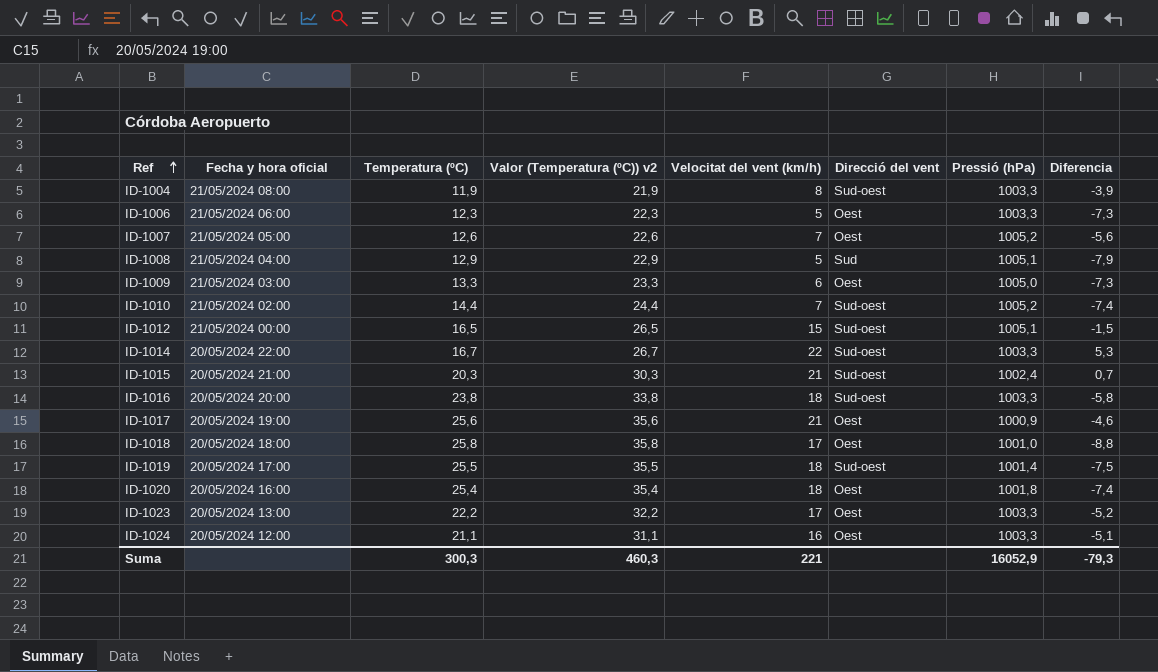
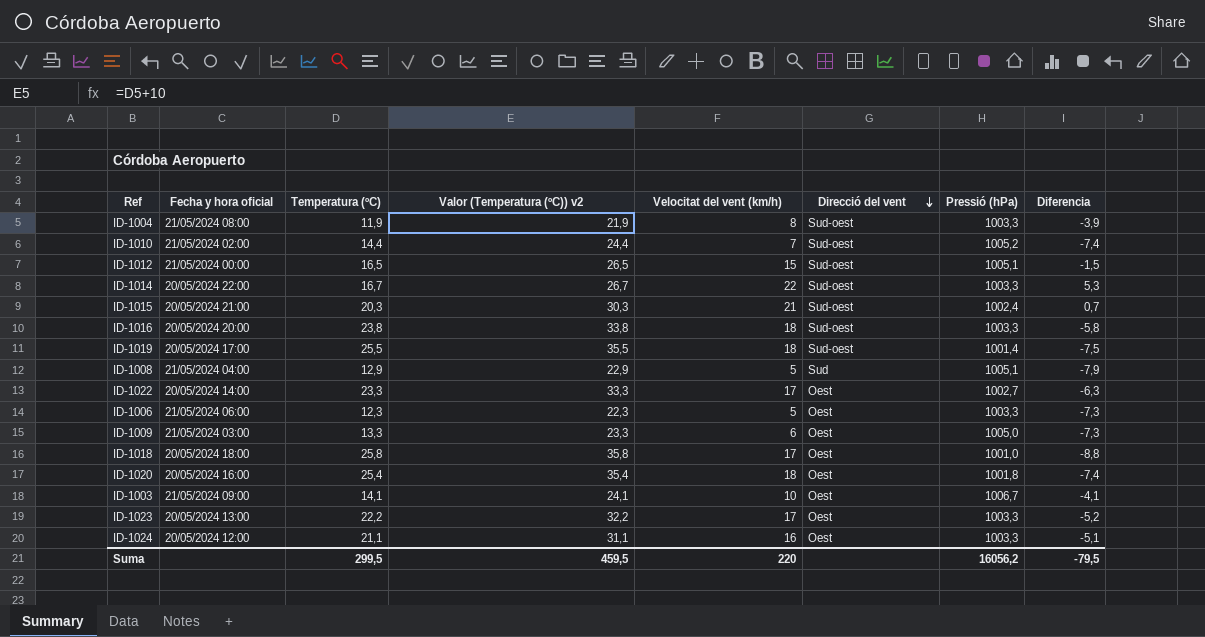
row order: Ref ascending -> Direcció del vent descending
row ID-1007: 21/05/2024 05:00 | 12,6 | 22,6 | 7 | Oest | 1005,2 | -5,6 -> none
row ID-1017: 20/05/2024 19:00 | 25,6 | 35,6 | 21 | Oest | 1000,9 | -4,6 -> none
row ID-1022: none -> 20/05/2024 14:00 | 23,3 | 33,3 | 17 | Oest | 1002,7 | -6,3
row ID-1003: none -> 21/05/2024 09:00 | 14,1 | 24,1 | 10 | Oest | 1006,7 | -4,1
Suma | Temperatura (ºC): 300,3 -> 299,5
Suma | Valor (Temperatura (ºC)) v2: 460,3 -> 459,5
Suma | Velocitat del vent (km/h): 221 -> 220
Suma | Pressió (hPa): 16052,9 -> 16056,2
Suma | Diferencia: -79,3 -> -79,5

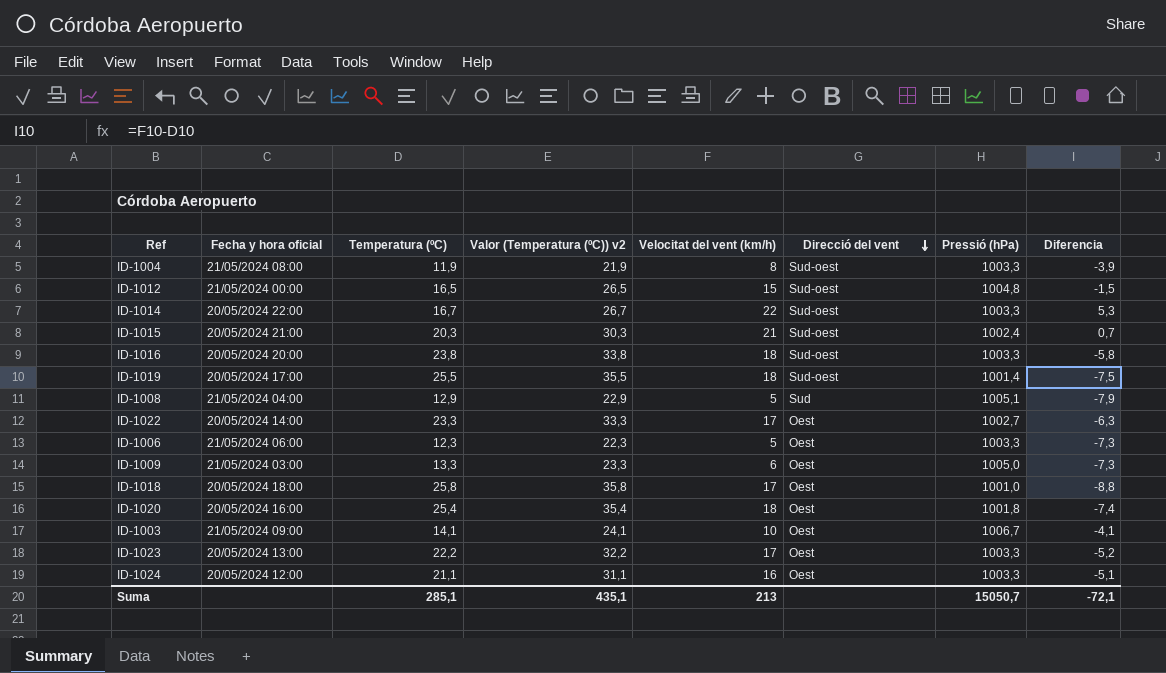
row ID-1010: 21/05/2024 02:00 | 14,4 | 24,4 | 7 | Sud-oest | 1005,2 | -7,4 -> none
ID-1012 | Pressió (hPa): 1005,1 -> 1004,8
Suma | Temperatura (ºC): 299,5 -> 285,1
Suma | Valor (Temperatura (ºC)) v2: 459,5 -> 435,1
Suma | Velocitat del vent (km/h): 220 -> 213
Suma | Pressió (hPa): 16056,2 -> 15050,7
Suma | Diferencia: -79,5 -> -72,1

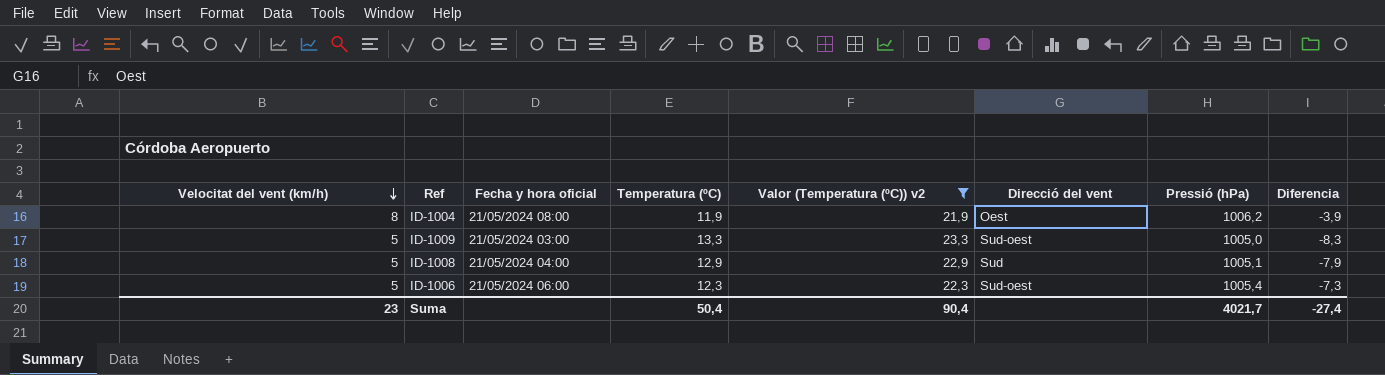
filter: none -> Valor (Temperatura (ºC)) v2 <= 23,3
row order: Direcció del vent descending -> Velocitat del vent (km/h) descending
column Velocitat del vent (km/h) | position: 5 -> 1
ID-1004 | Direcció del vent: Sud-oest -> Oest
ID-1004 | Pressió (hPa): 1003,3 -> 1006,2
ID-1009 | Velocitat del vent (km/h): 6 -> 5
ID-1009 | Direcció del vent: Oest -> Sud-oest
ID-1009 | Diferencia: -7,3 -> -8,3
ID-1006 | Direcció del vent: Oest -> Sud-oest
ID-1006 | Pressió (hPa): 1003,3 -> 1005,4
Suma | Velocitat del vent (km/h): 213 -> 23
Suma | Temperatura (ºC): 285,1 -> 50,4
Suma | Valor (Temperatura (ºC)) v2: 435,1 -> 90,4
Suma | Pressió (hPa): 15050,7 -> 4021,7
Suma | Diferencia: -72,1 -> -27,4

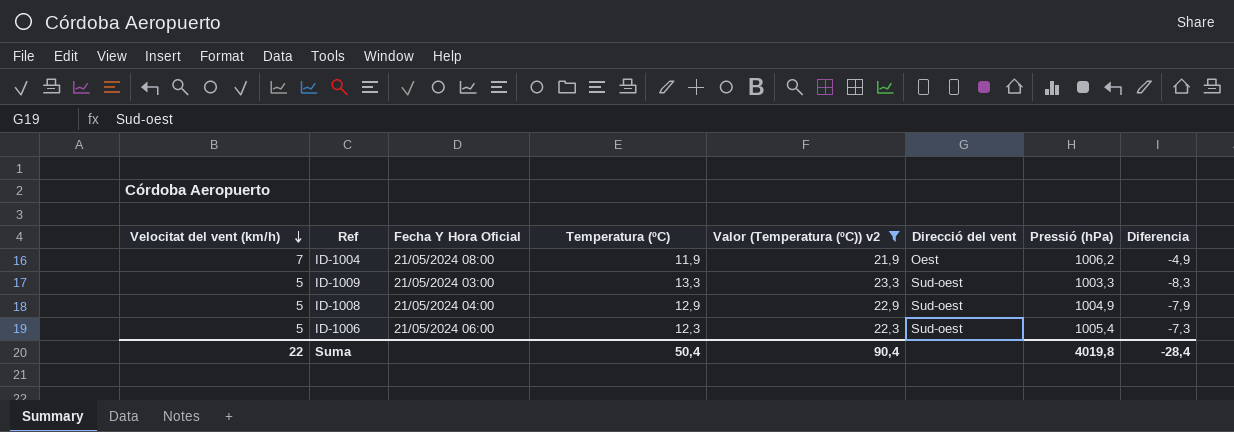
column name: Fecha y hora oficial -> Fecha Y Hora Oficial
ID-1004 | Velocitat del vent (km/h): 8 -> 7
ID-1004 | Diferencia: -3,9 -> -4,9
ID-1009 | Pressió (hPa): 1005,0 -> 1003,3
ID-1008 | Direcció del vent: Sud -> Sud-oest
ID-1008 | Pressió (hPa): 1005,1 -> 1004,9
Suma | Velocitat del vent (km/h): 23 -> 22
Suma | Pressió (hPa): 4021,7 -> 4019,8
Suma | Diferencia: -27,4 -> -28,4

